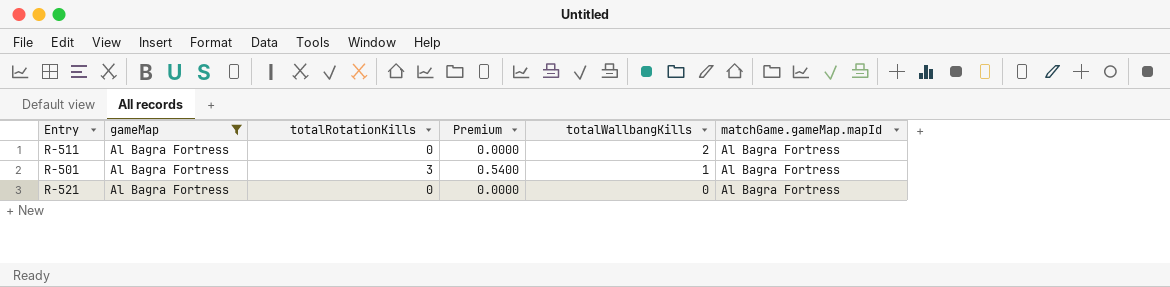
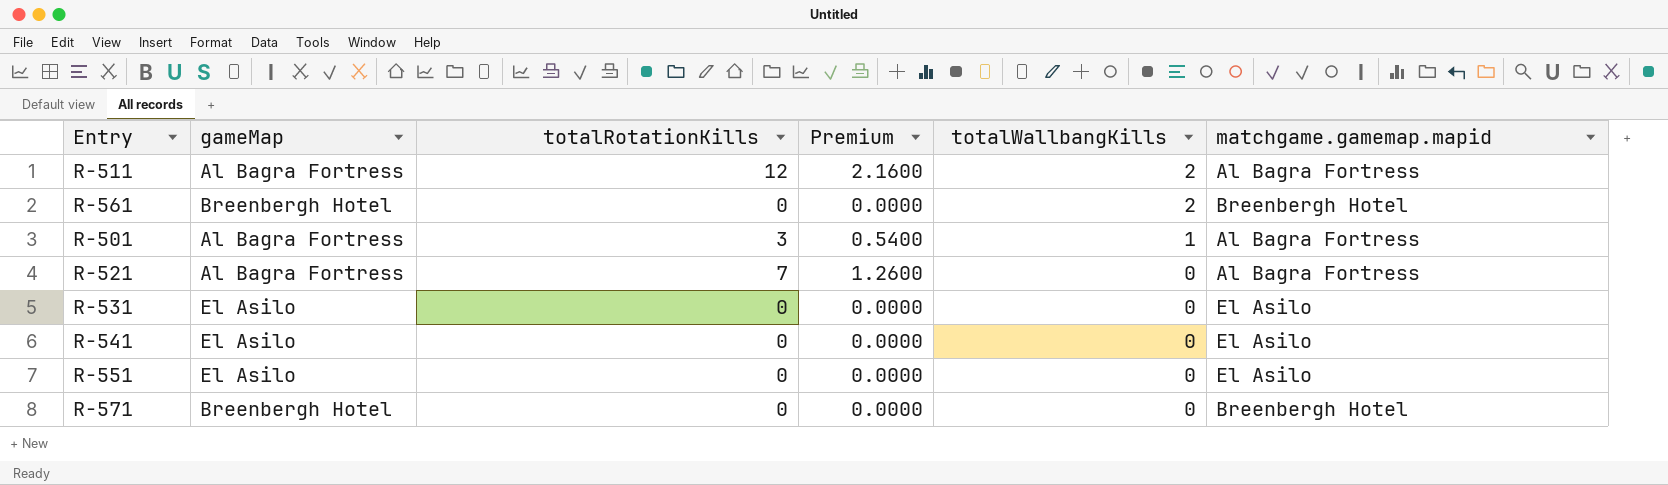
filter: gameMap = Al Bagra Fortress -> none
column name: matchGame.gameMap.mapId -> matchgame.gamemap.mapid
R-511 | totalRotationKills: 0 -> 12
R-511 | Premium: 0.0000 -> 2.1600
R-521 | totalRotationKills: 0 -> 7
R-521 | Premium: 0.0000 -> 1.2600

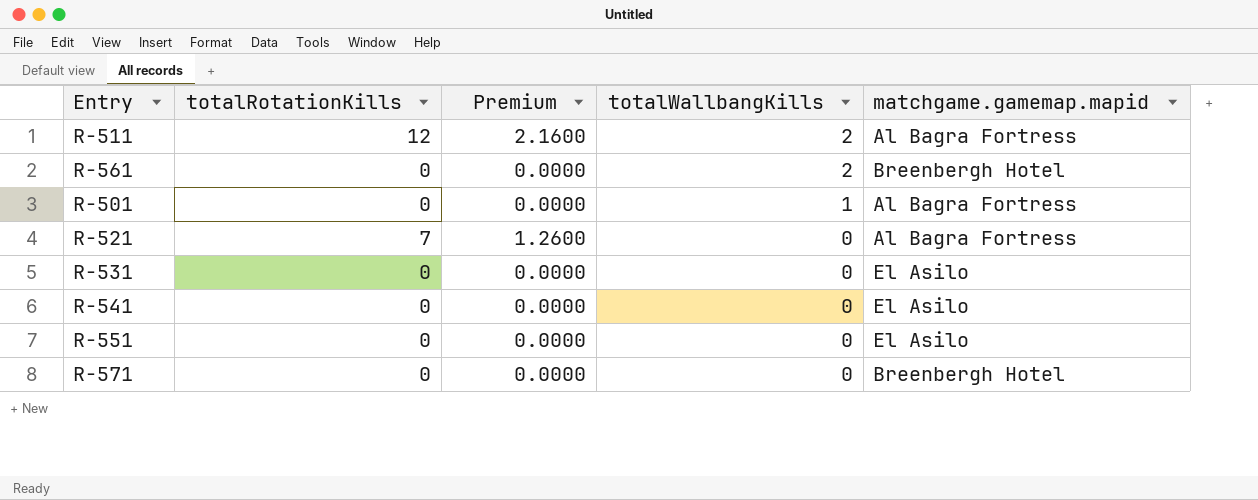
column gameMap | position: 2 -> none
R-501 | totalRotationKills: 3 -> 0
R-501 | Premium: 0.5400 -> 0.0000

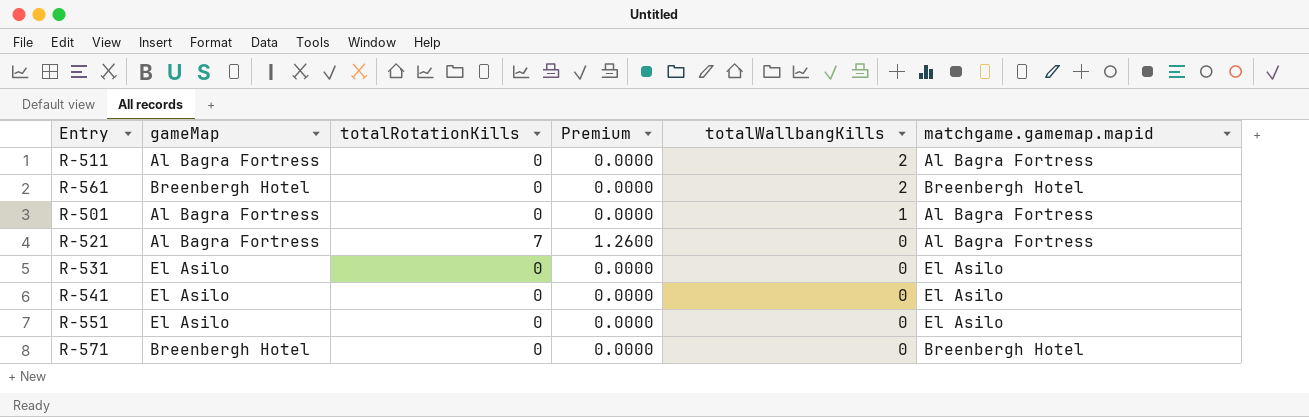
column gameMap | position: none -> 2
R-511 | totalRotationKills: 12 -> 0
R-511 | Premium: 2.1600 -> 0.0000

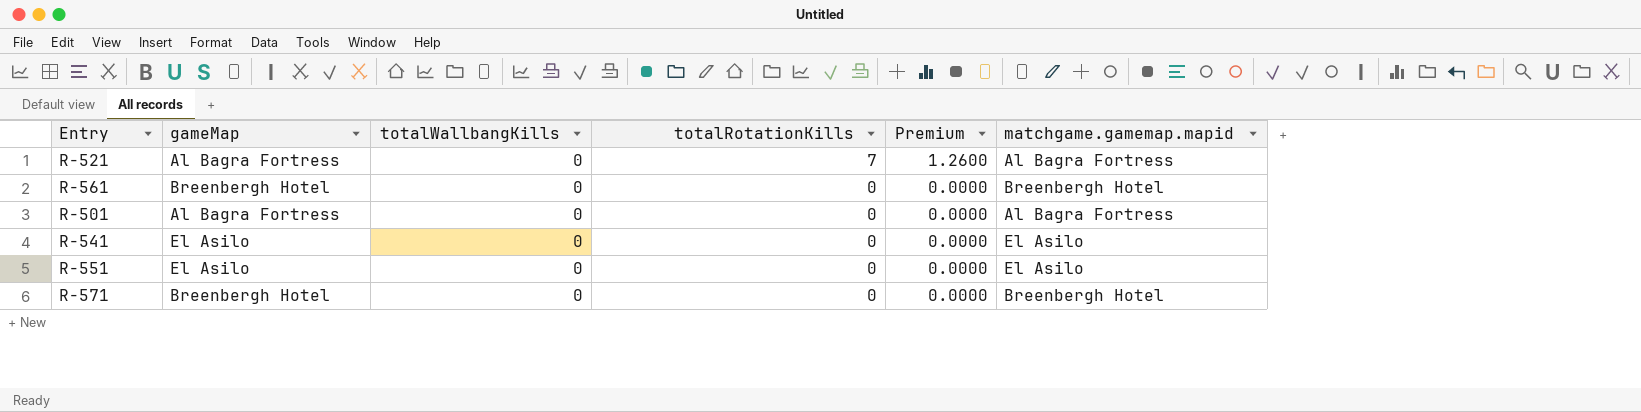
row order: totalWallbangKills descending -> totalRotationKills descending
column totalWallbangKills | position: 5 -> 3
row R-511: Al Bagra Fortress | 0 | 0.0000 | 2 | Al Bagra Fortress -> none
row R-531: El Asilo | 0 | 0.0000 | 0 | El Asilo -> none
R-561 | totalWallbangKills: 2 -> 0
R-501 | totalWallbangKills: 1 -> 0

